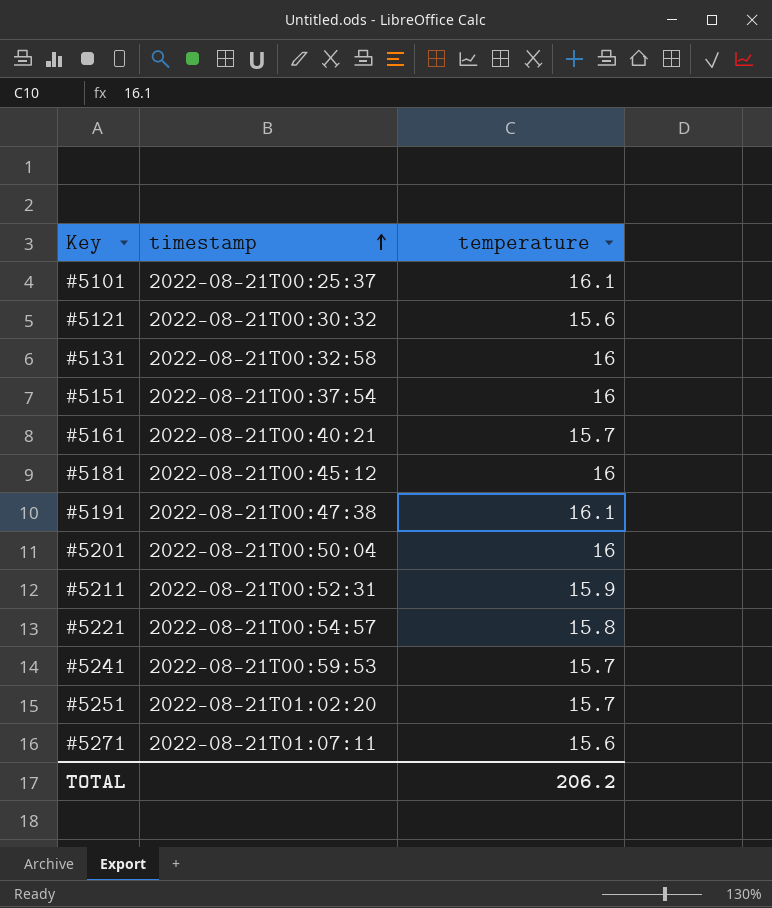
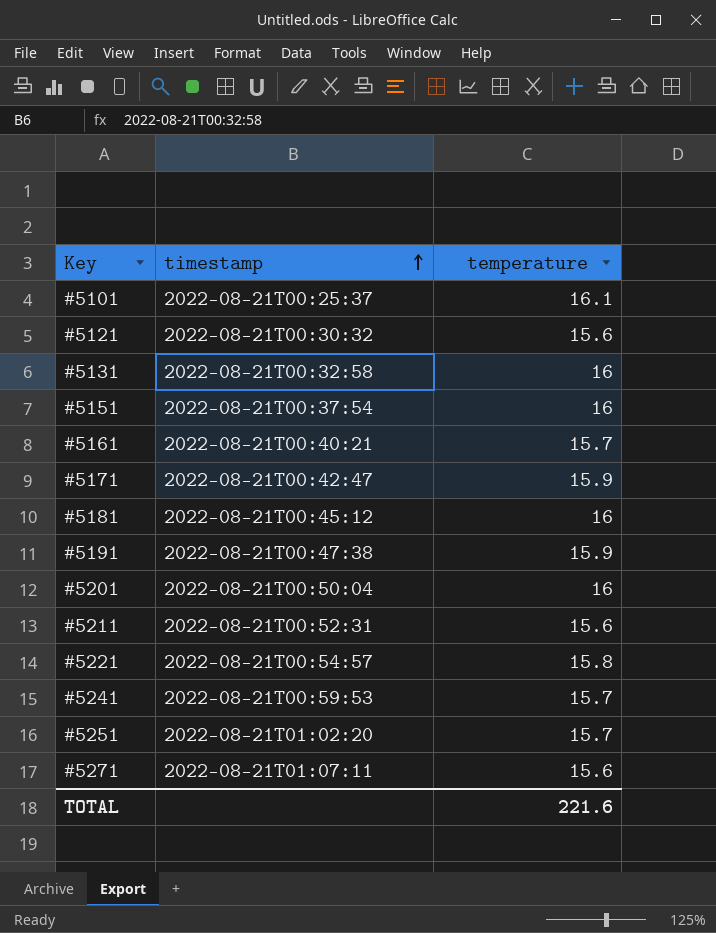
row #5171: none -> 2022-08-21T00:42:47 | 15.9
#5191 | temperature: 16.1 -> 15.9
#5211 | temperature: 15.9 -> 15.6
TOTAL | temperature: 206.2 -> 221.6

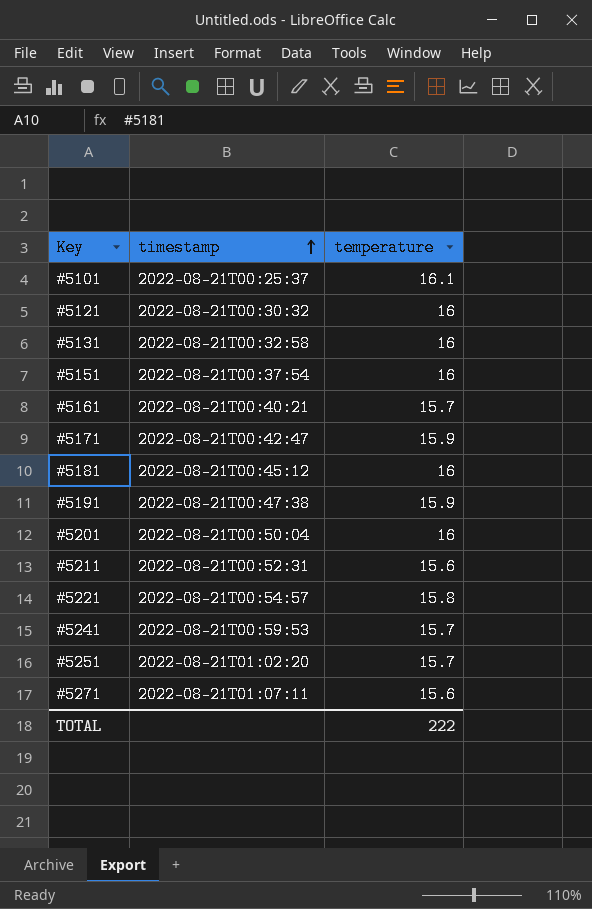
#5121 | temperature: 15.6 -> 16
TOTAL | temperature: 221.6 -> 222

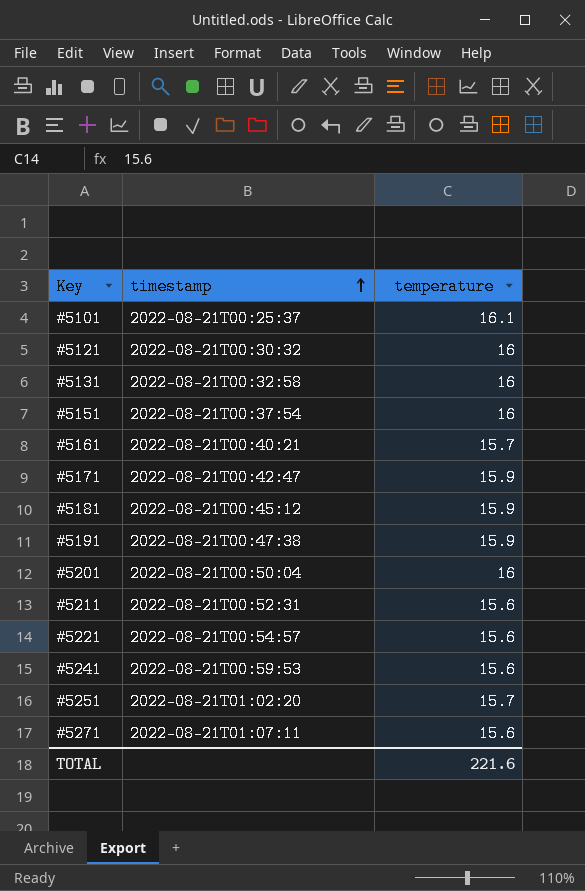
#5181 | temperature: 16 -> 15.9
#5221 | temperature: 15.8 -> 15.6
#5241 | temperature: 15.7 -> 15.6
TOTAL | temperature: 222 -> 221.6

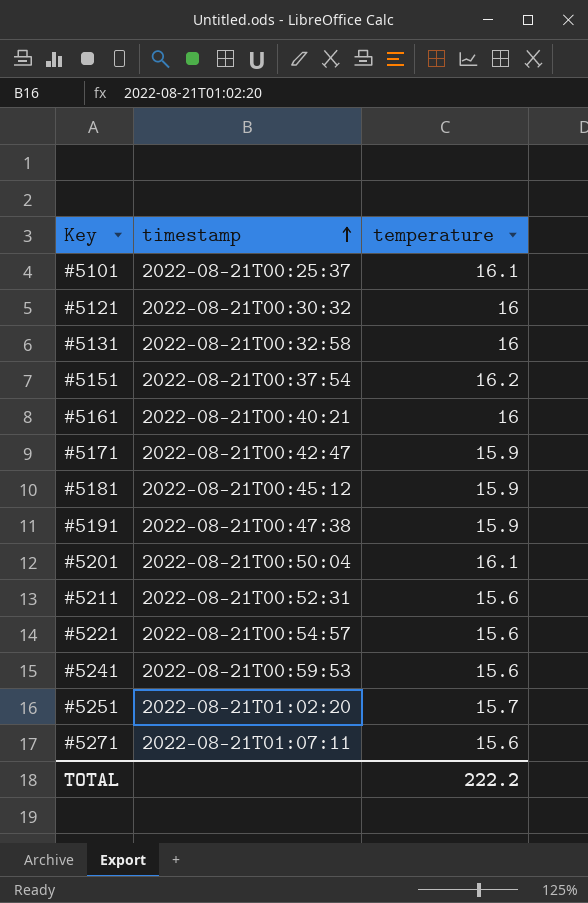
#5151 | temperature: 16 -> 16.2
#5161 | temperature: 15.7 -> 16
#5201 | temperature: 16 -> 16.1
TOTAL | temperature: 221.6 -> 222.2

